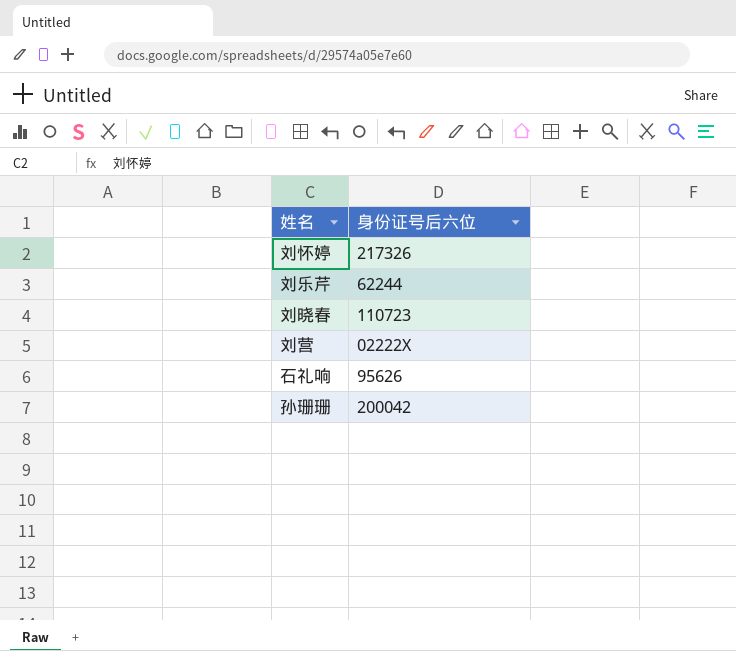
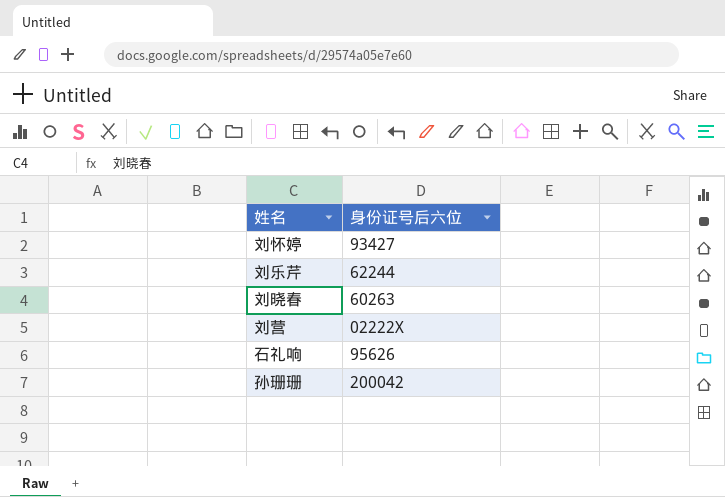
刘怀婷 | 身份证号后六位: 217326 -> 93427
刘晓春 | 身份证号后六位: 110723 -> 60263

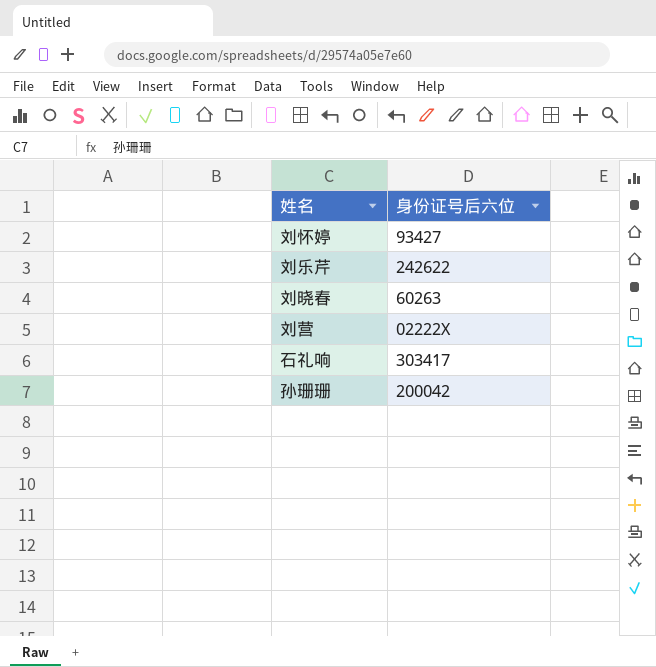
刘乐芹 | 身份证号后六位: 62244 -> 242622
石礼响 | 身份证号后六位: 95626 -> 303417

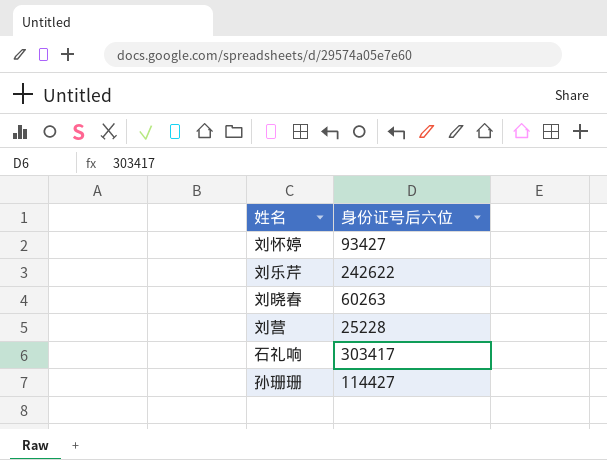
刘营 | 身份证号后六位: 02222X -> 25228
孙珊珊 | 身份证号后六位: 200042 -> 114427

